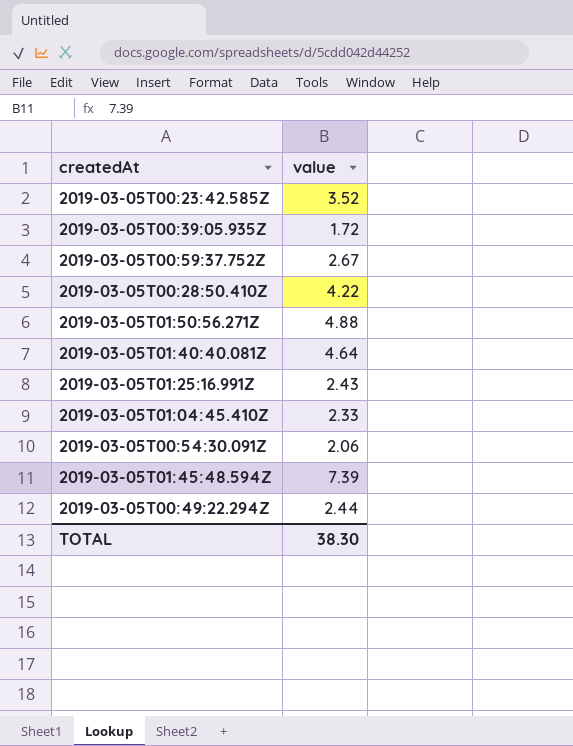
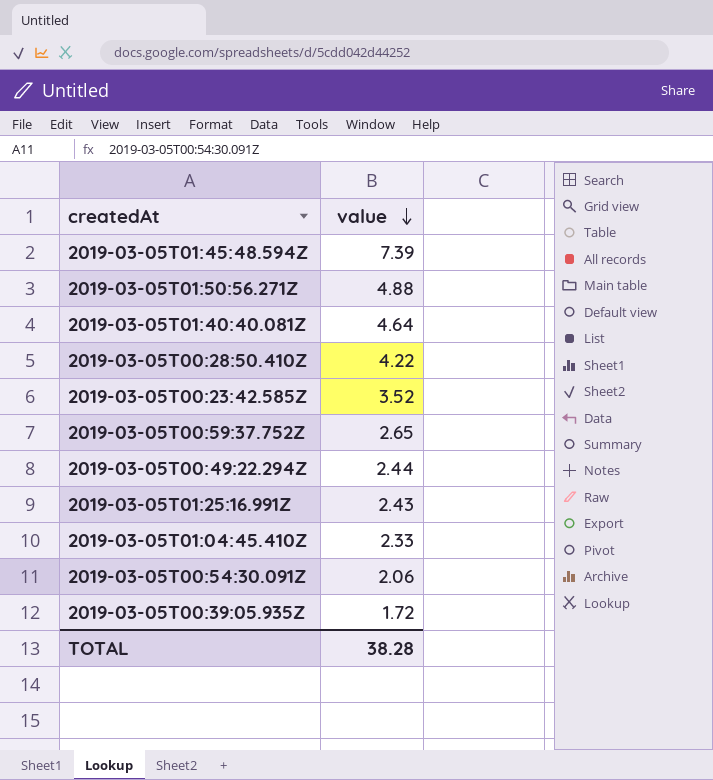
row order: none -> value descending
2019-03-05T00:59:37.752Z | value: 2.67 -> 2.65
TOTAL | value: 38.30 -> 38.28

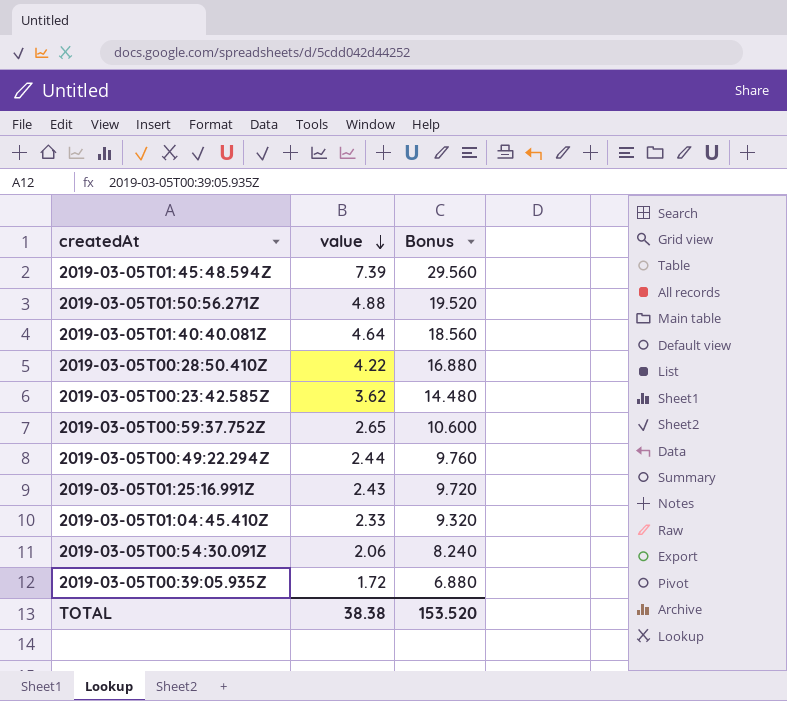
column Bonus | formula: none -> [value] * 4
2019-03-05T00:23:42.585Z | value: 3.52 -> 3.62
TOTAL | value: 38.28 -> 38.38

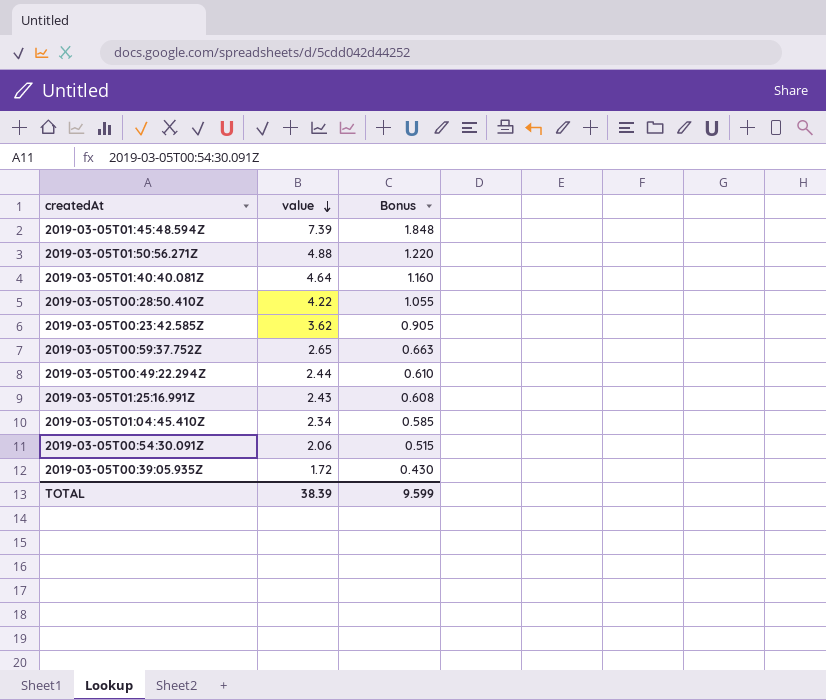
column Bonus | formula: [value] * 4 -> [value] * 0.25
2019-03-05T01:04:45.410Z | value: 2.33 -> 2.34
TOTAL | value: 38.38 -> 38.39
TOTAL | Bonus: 153.520 -> 9.599

